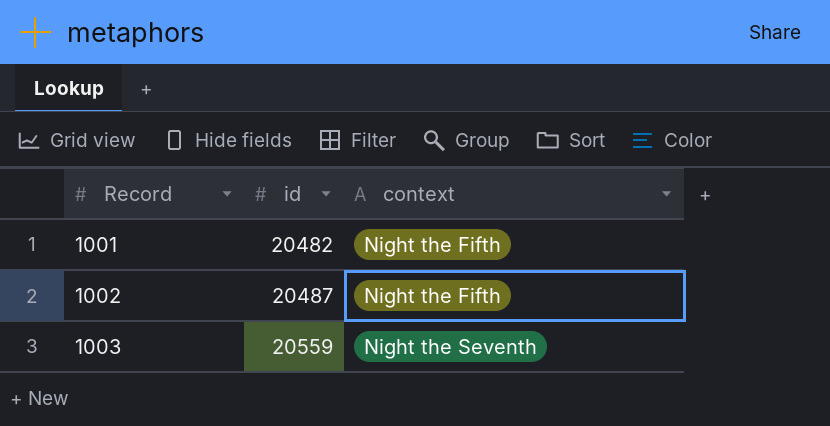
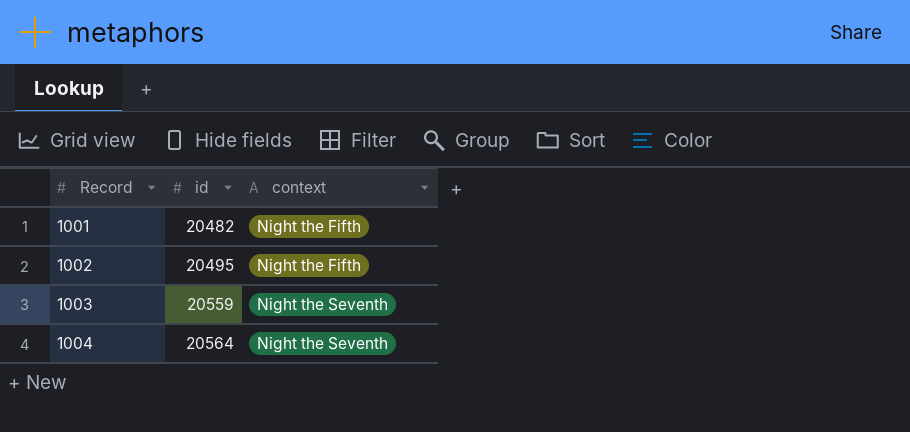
1002 | id: 20487 -> 20495
row 1004: none -> 20564 | Night the Seventh

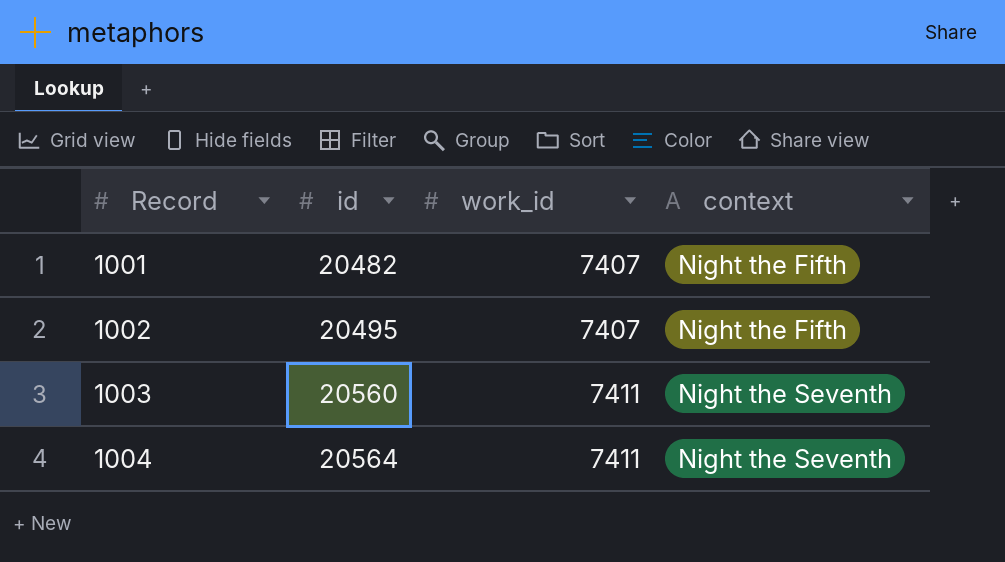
column work_id | position: none -> 3
1003 | id: 20559 -> 20560

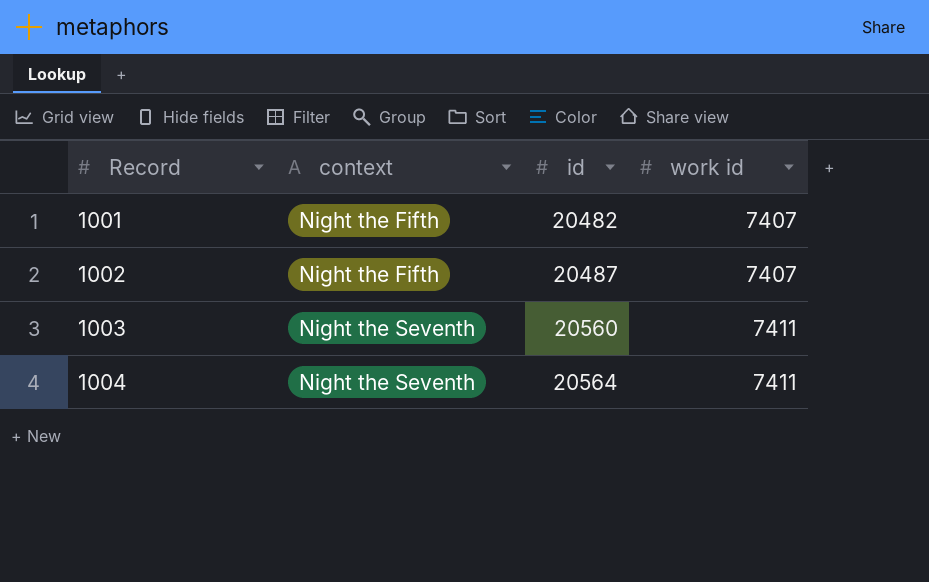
column context | position: 4 -> 2
column name: work_id -> work id
1002 | id: 20495 -> 20487

